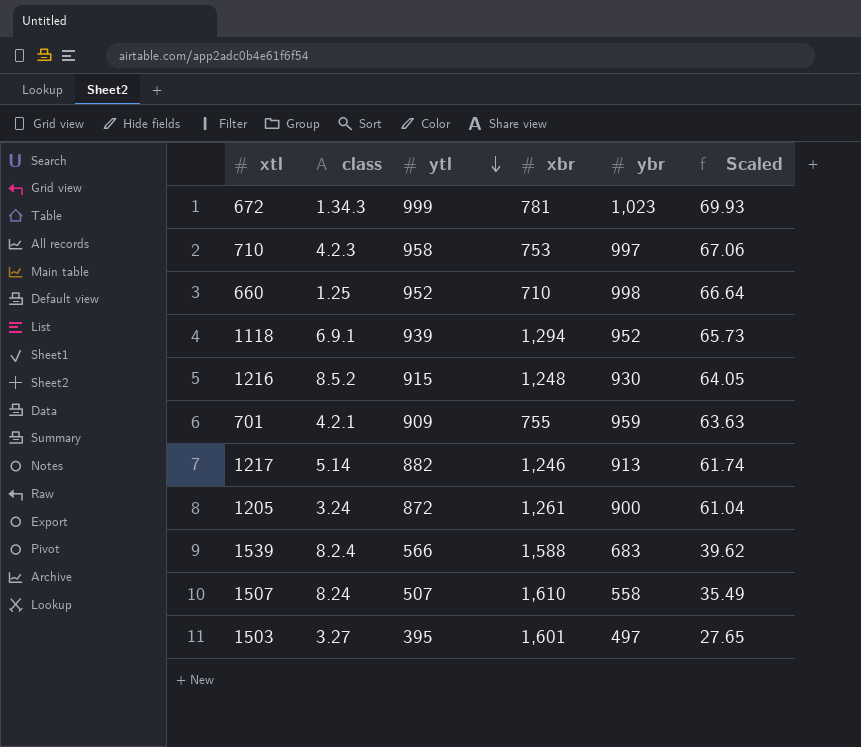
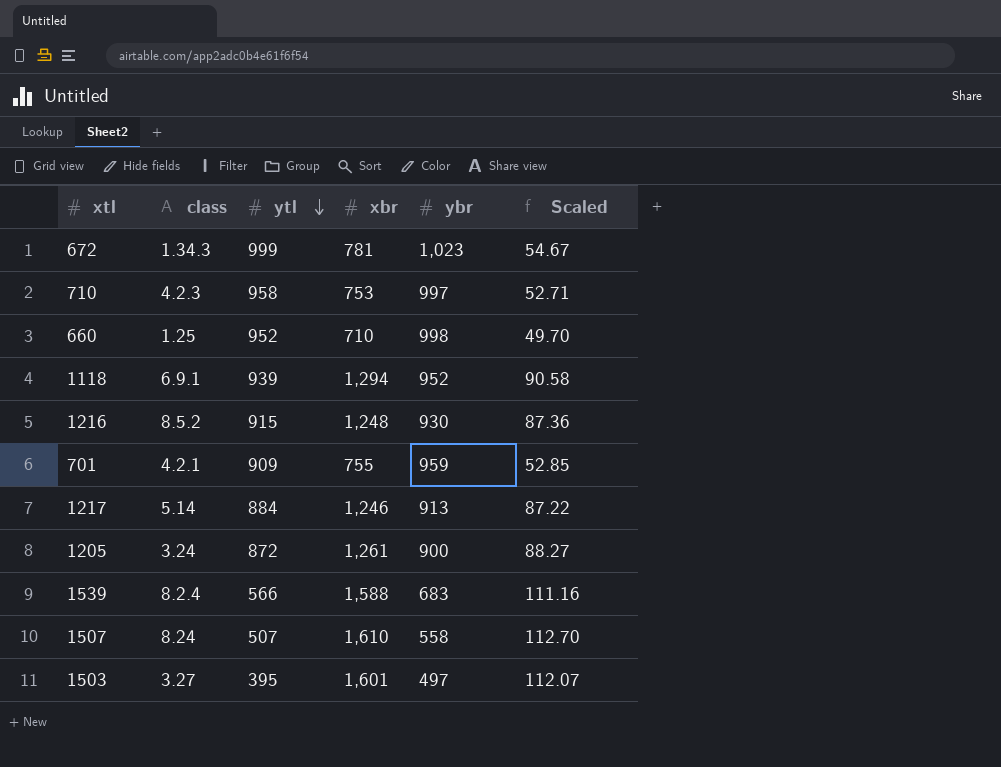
column Scaled | formula: [ytl] * 0.07 -> [xbr] * 0.07
1217 | ytl: 882 -> 884

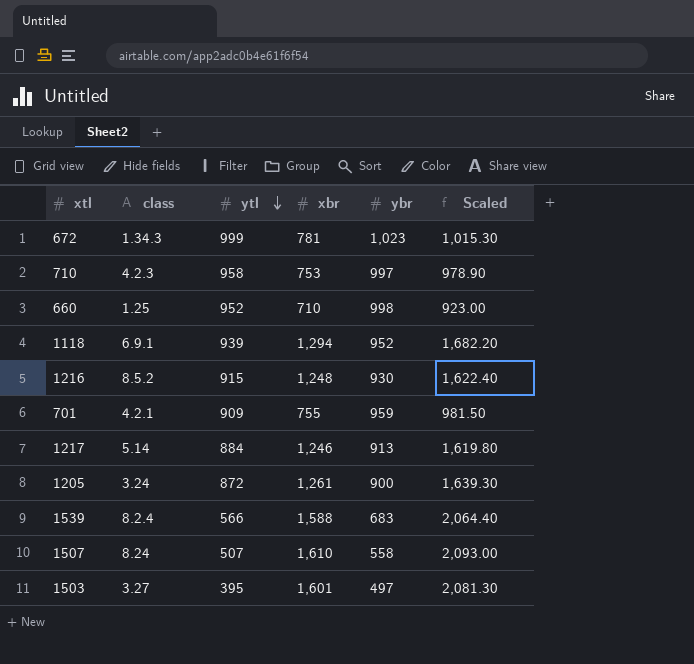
column Scaled | formula: [xbr] * 0.07 -> [xbr] * 1.3

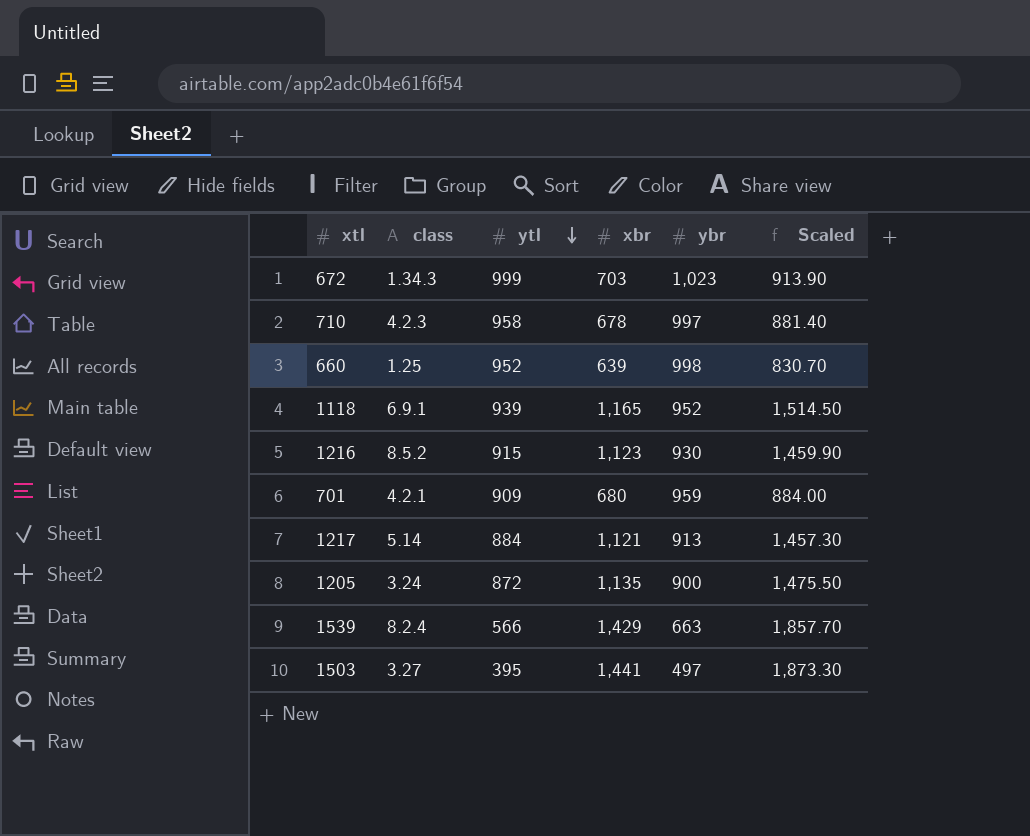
row 1507: 8.24 | 507 | 1,610 | 558 | 2,093.00 -> none
672 | xbr: 781 -> 703
672 | Scaled: 1,015.30 -> 913.90
710 | xbr: 753 -> 678
710 | Scaled: 978.90 -> 881.40
660 | xbr: 710 -> 639
660 | Scaled: 923.00 -> 830.70
1118 | xbr: 1,294 -> 1,165
1118 | Scaled: 1,682.20 -> 1,514.50
1216 | xbr: 1,248 -> 1,123
1216 | Scaled: 1,622.40 -> 1,459.90
701 | xbr: 755 -> 680
701 | Scaled: 981.50 -> 884.00
1217 | xbr: 1,246 -> 1,121
1217 | Scaled: 1,619.80 -> 1,457.30
1205 | xbr: 1,261 -> 1,135
1205 | Scaled: 1,639.30 -> 1,475.50
1539 | xbr: 1,588 -> 1,429
1539 | ybr: 683 -> 663
1539 | Scaled: 2,064.40 -> 1,857.70
1503 | xbr: 1,601 -> 1,441
1503 | Scaled: 2,081.30 -> 1,873.30

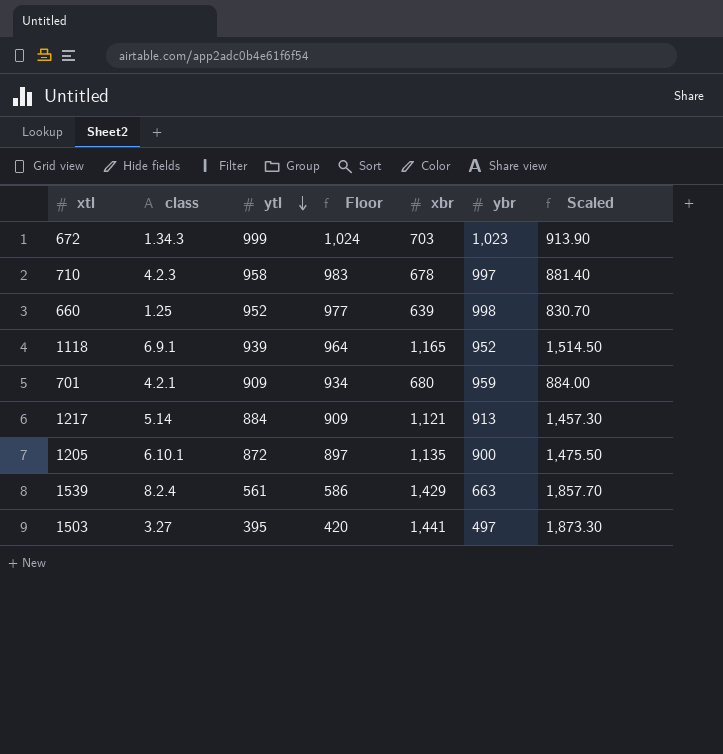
column Floor | formula: none -> [ytl] + 25
row 1216: 8.5.2 | 915 | 1,123 | 930 | 1,459.90 -> none
1205 | class: 3.24 -> 6.10.1
1539 | ytl: 566 -> 561

